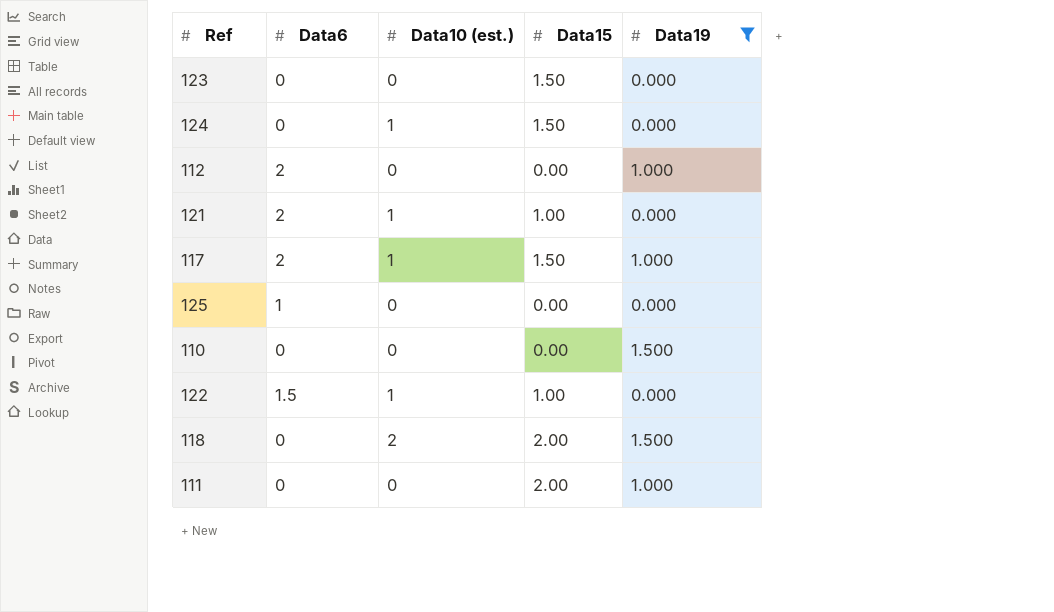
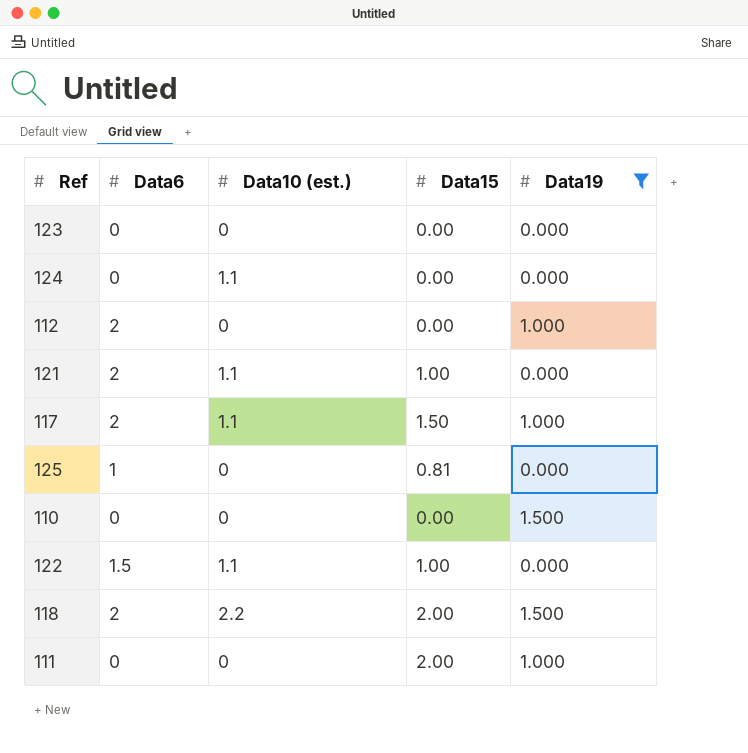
123 | Data15: 1.50 -> 0.00
124 | Data10 (est.): 1 -> 1.1
124 | Data15: 1.50 -> 0.00
121 | Data10 (est.): 1 -> 1.1
117 | Data10 (est.): 1 -> 1.1
125 | Data15: 0.00 -> 0.81
122 | Data10 (est.): 1 -> 1.1
118 | Data6: 0 -> 2
118 | Data10 (est.): 2 -> 2.2

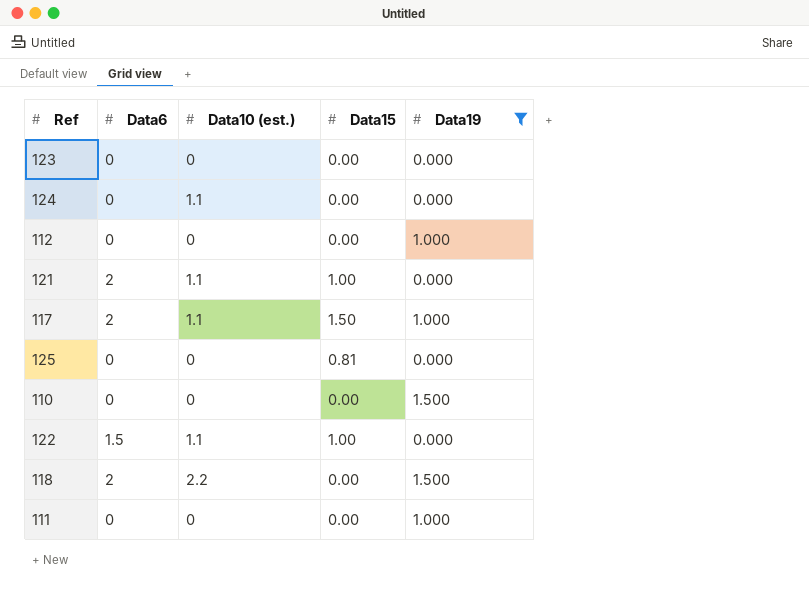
112 | Data6: 2 -> 0
125 | Data6: 1 -> 0
118 | Data15: 2.00 -> 0.00
111 | Data15: 2.00 -> 0.00

